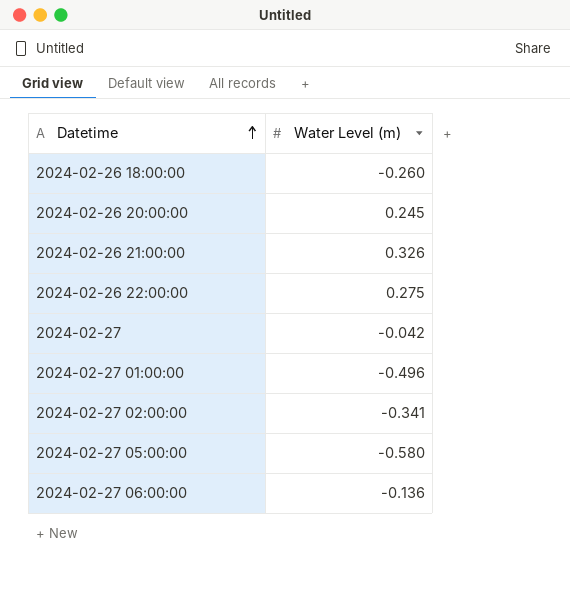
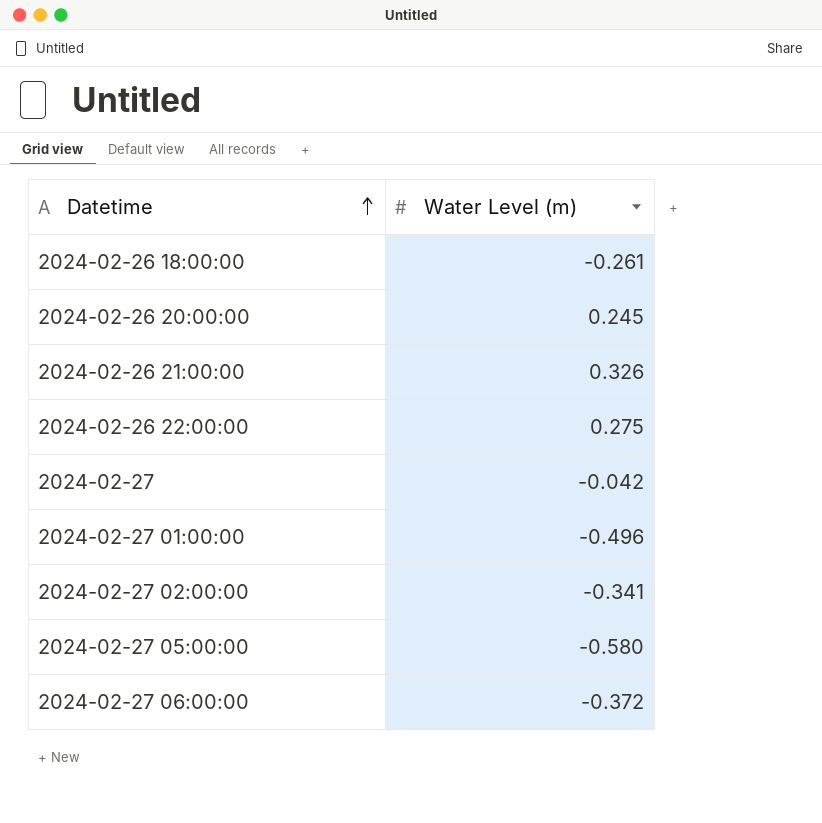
2024-02-26 18:00:00 | Water Level (m): -0.260 -> -0.261
2024-02-27 06:00:00 | Water Level (m): -0.136 -> -0.372

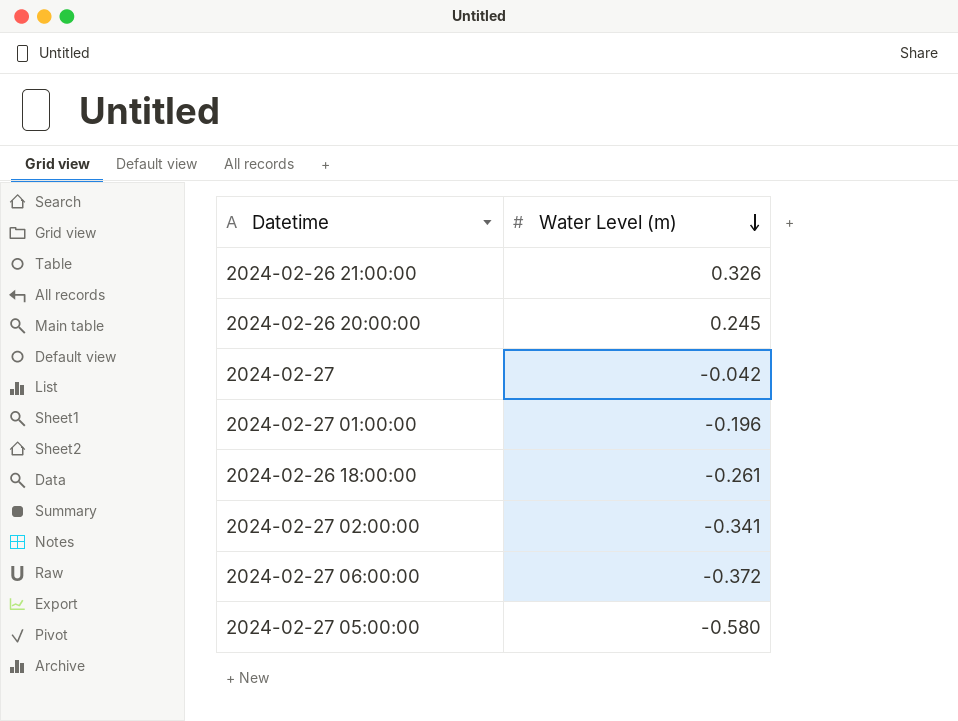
row order: Datetime ascending -> Water Level (m) descending
row 2024-02-26 22:00:00: 0.275 -> none
2024-02-27 01:00:00 | Water Level (m): -0.496 -> -0.196

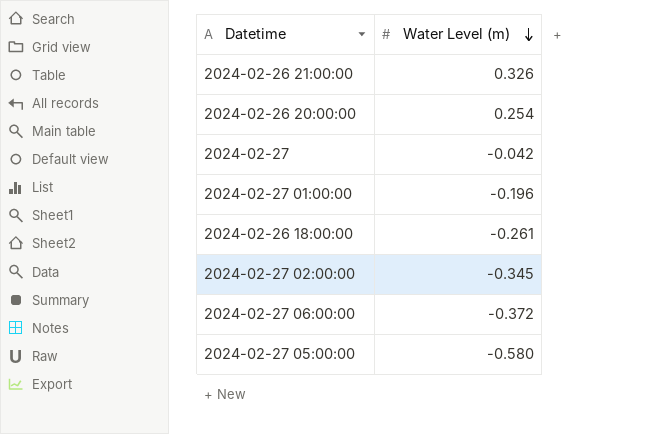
2024-02-26 20:00:00 | Water Level (m): 0.245 -> 0.254
2024-02-27 02:00:00 | Water Level (m): -0.341 -> -0.345

